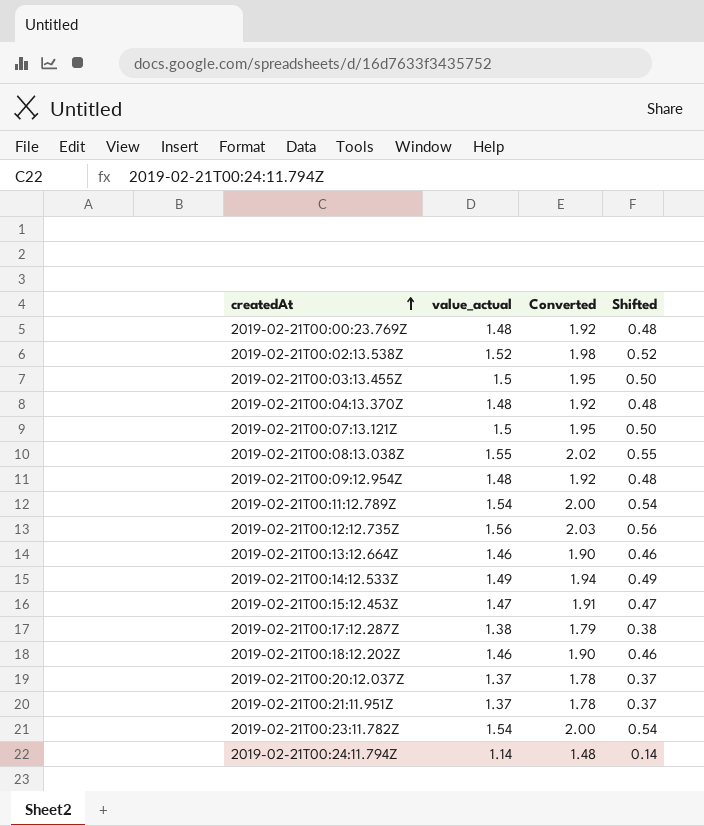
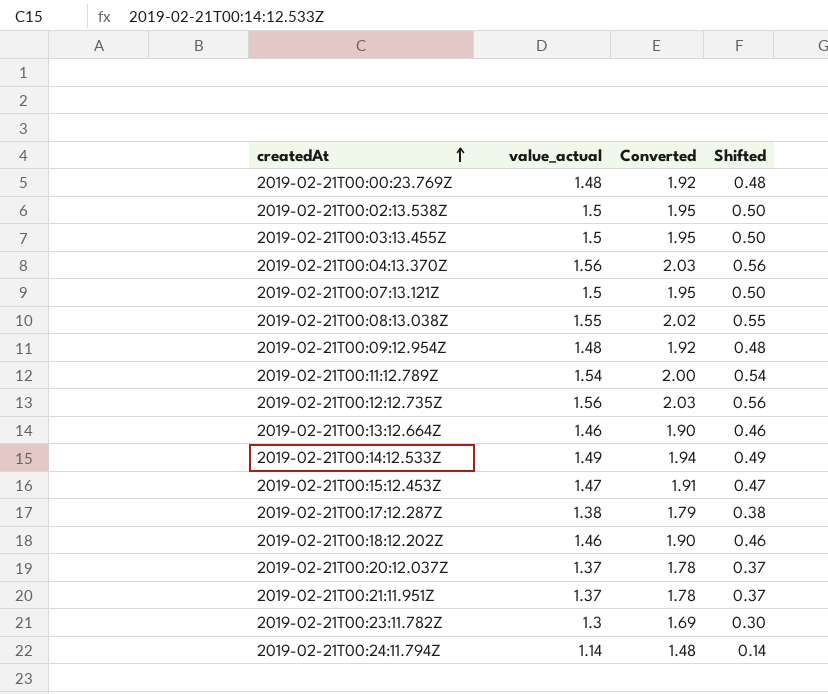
2019-02-21T00:02:13.538Z | value_actual: 1.52 -> 1.5
2019-02-21T00:02:13.538Z | Converted: 1.98 -> 1.95
2019-02-21T00:02:13.538Z | Shifted: 0.52 -> 0.50
2019-02-21T00:04:13.370Z | value_actual: 1.48 -> 1.56
2019-02-21T00:04:13.370Z | Converted: 1.92 -> 2.03
2019-02-21T00:04:13.370Z | Shifted: 0.48 -> 0.56
2019-02-21T00:23:11.782Z | value_actual: 1.54 -> 1.3
2019-02-21T00:23:11.782Z | Converted: 2.00 -> 1.69
2019-02-21T00:23:11.782Z | Shifted: 0.54 -> 0.30

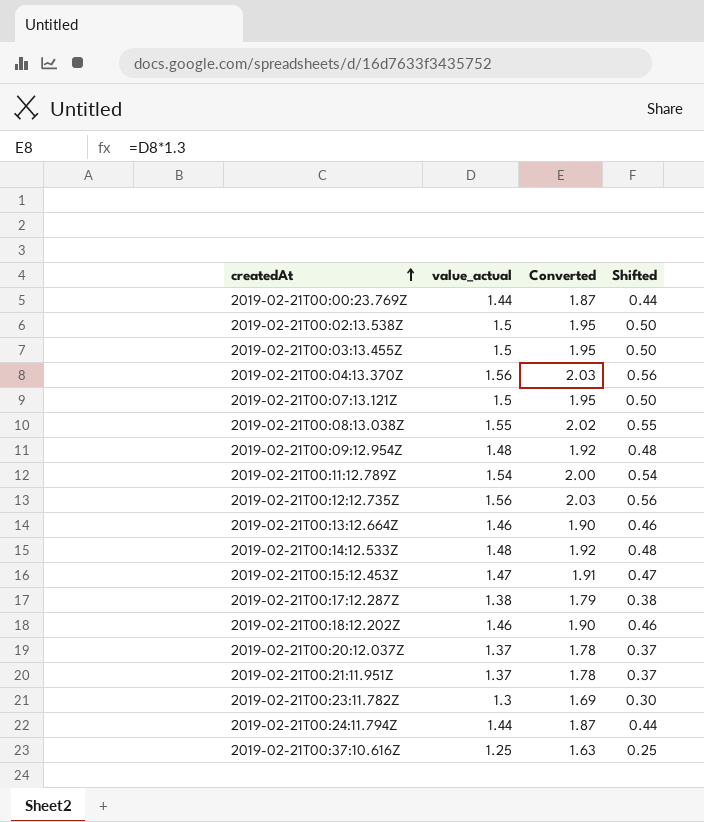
2019-02-21T00:00:23.769Z | value_actual: 1.48 -> 1.44
2019-02-21T00:00:23.769Z | Converted: 1.92 -> 1.87
2019-02-21T00:00:23.769Z | Shifted: 0.48 -> 0.44
2019-02-21T00:14:12.533Z | value_actual: 1.49 -> 1.48
2019-02-21T00:14:12.533Z | Converted: 1.94 -> 1.92
2019-02-21T00:14:12.533Z | Shifted: 0.49 -> 0.48
2019-02-21T00:24:11.794Z | value_actual: 1.14 -> 1.44
2019-02-21T00:24:11.794Z | Converted: 1.48 -> 1.87
2019-02-21T00:24:11.794Z | Shifted: 0.14 -> 0.44
row 2019-02-21T00:37:10.616Z: none -> 1.25 | 1.63 | 0.25

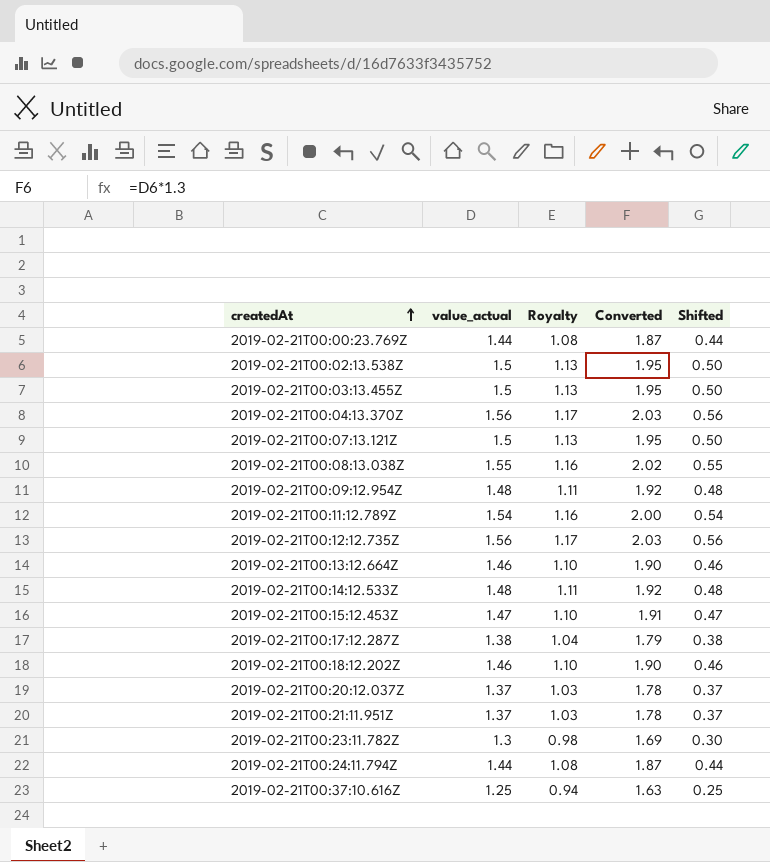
column Royalty | formula: none -> [value_actual] * 0.75

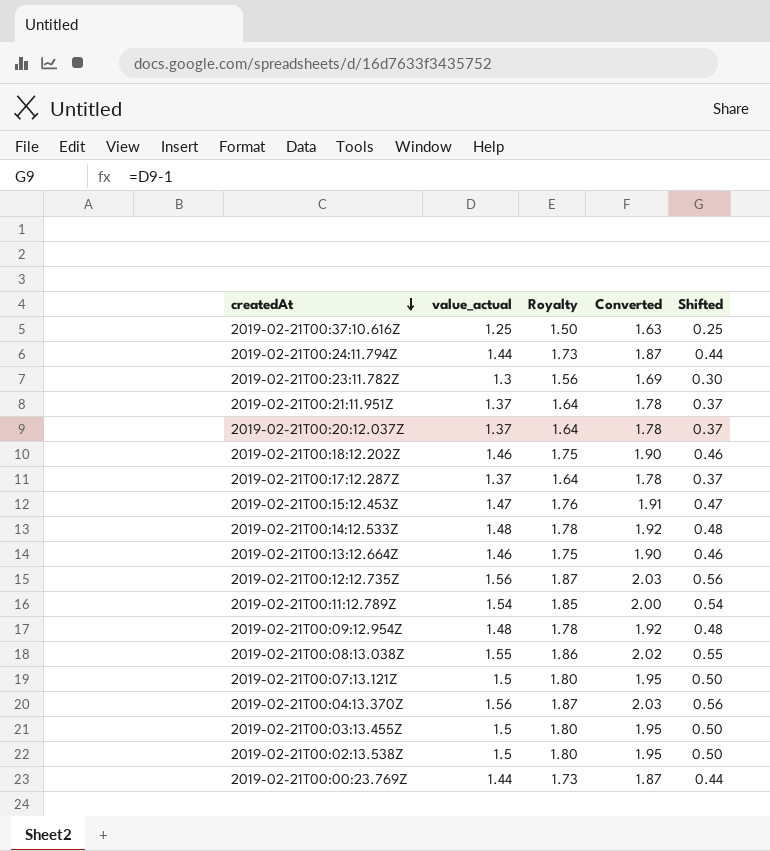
row order: createdAt ascending -> createdAt descending
column Royalty | formula: [value_actual] * 0.75 -> [value_actual] * 1.2
2019-02-21T00:17:12.287Z | value_actual: 1.38 -> 1.37
2019-02-21T00:17:12.287Z | Converted: 1.79 -> 1.78
2019-02-21T00:17:12.287Z | Shifted: 0.38 -> 0.37

